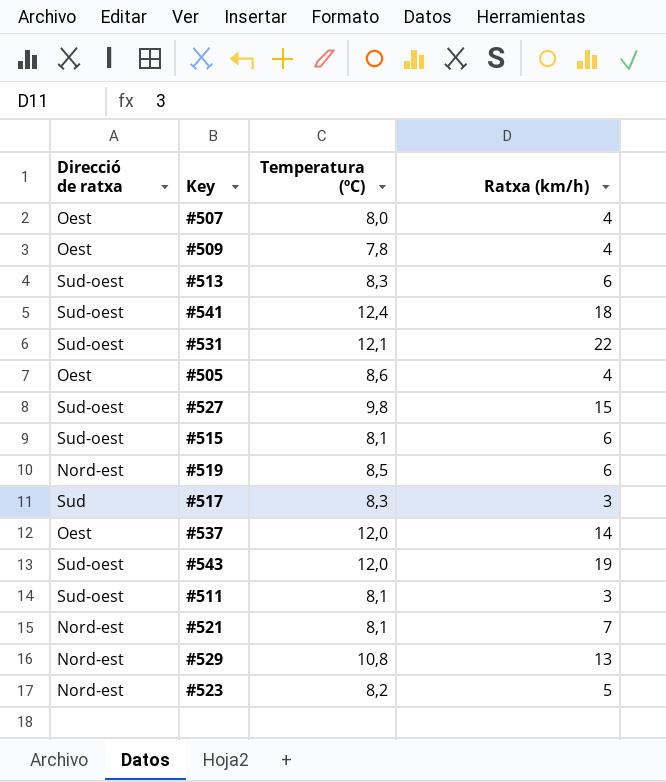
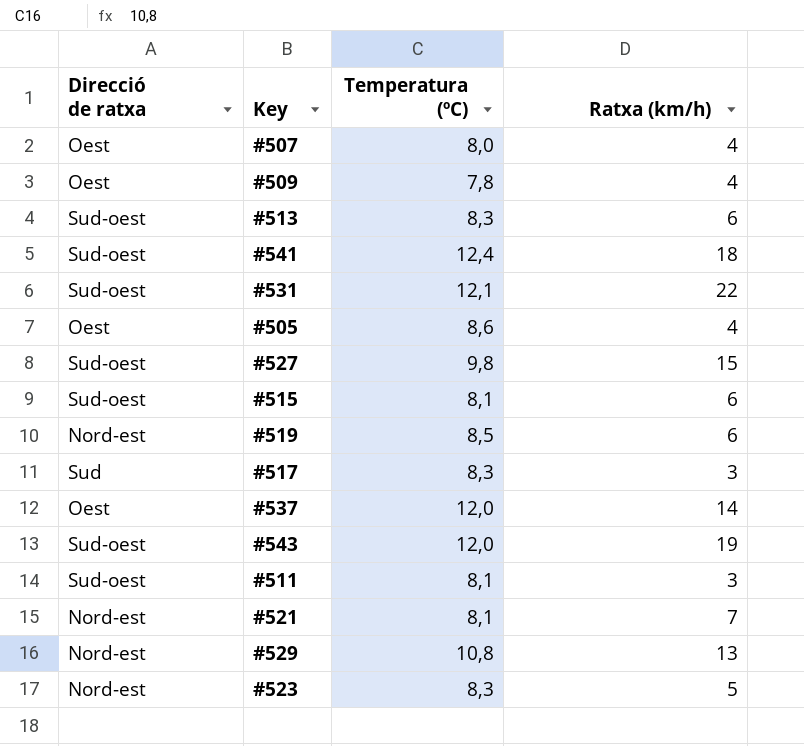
#523 | Temperatura (ºC): 8,2 -> 8,3

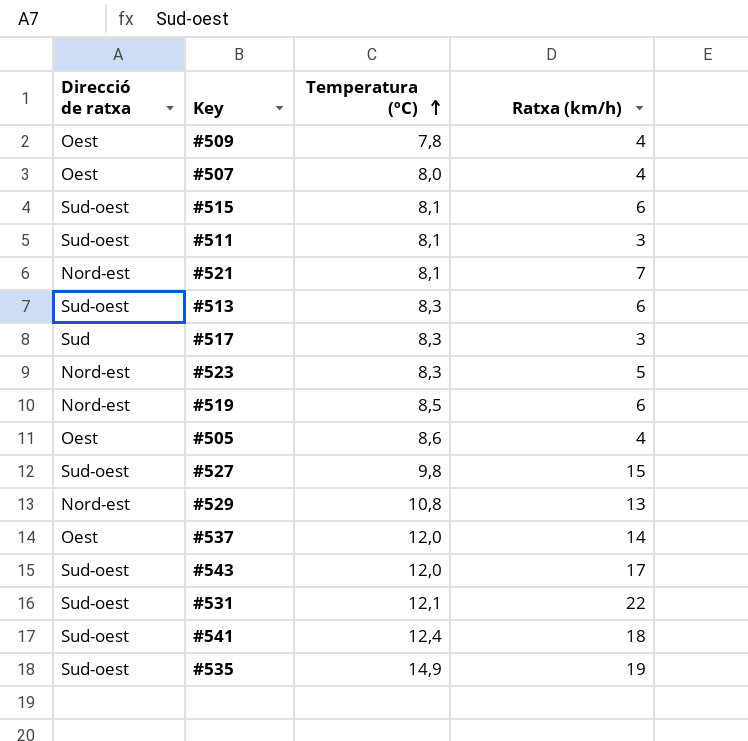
row order: none -> Temperatura (ºC) ascending
#543 | Ratxa (km/h): 19 -> 17
row #535: none -> Sud-oest | 14,9 | 19

